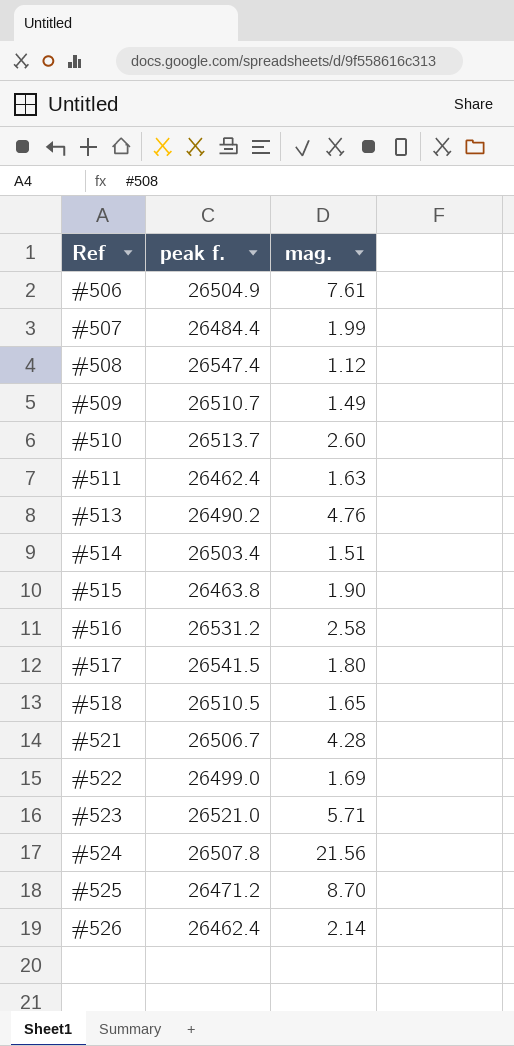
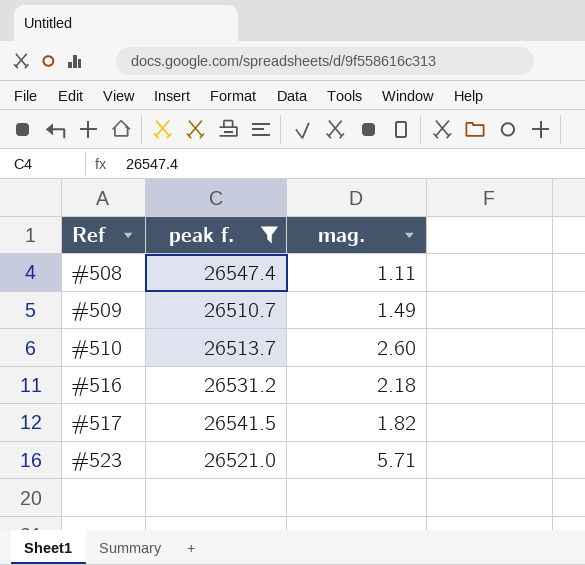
filter: none -> peak f. >= 26510.7
#508 | mag.: 1.12 -> 1.11
#516 | mag.: 2.58 -> 2.18
#517 | mag.: 1.80 -> 1.82

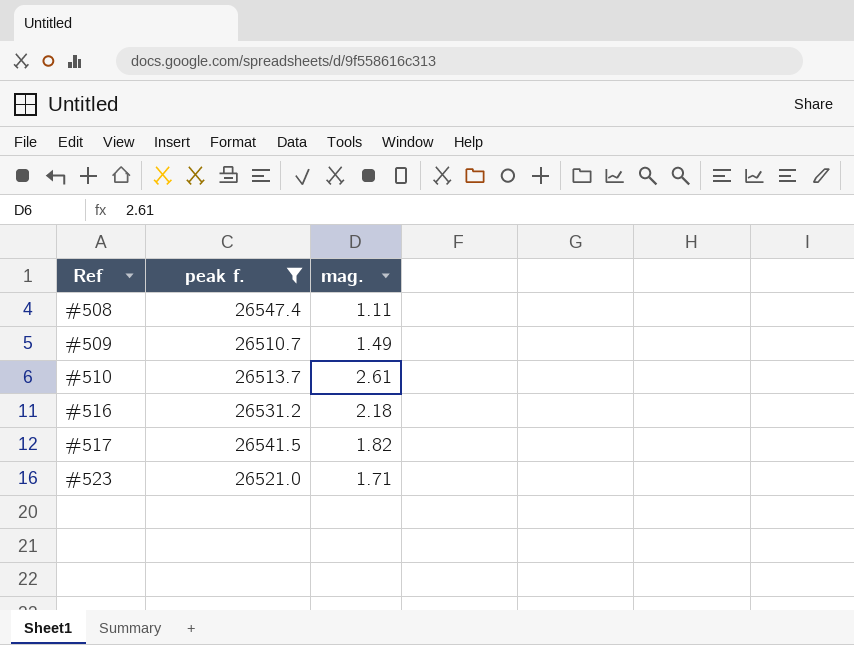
#510 | mag.: 2.60 -> 2.61
#523 | mag.: 5.71 -> 1.71

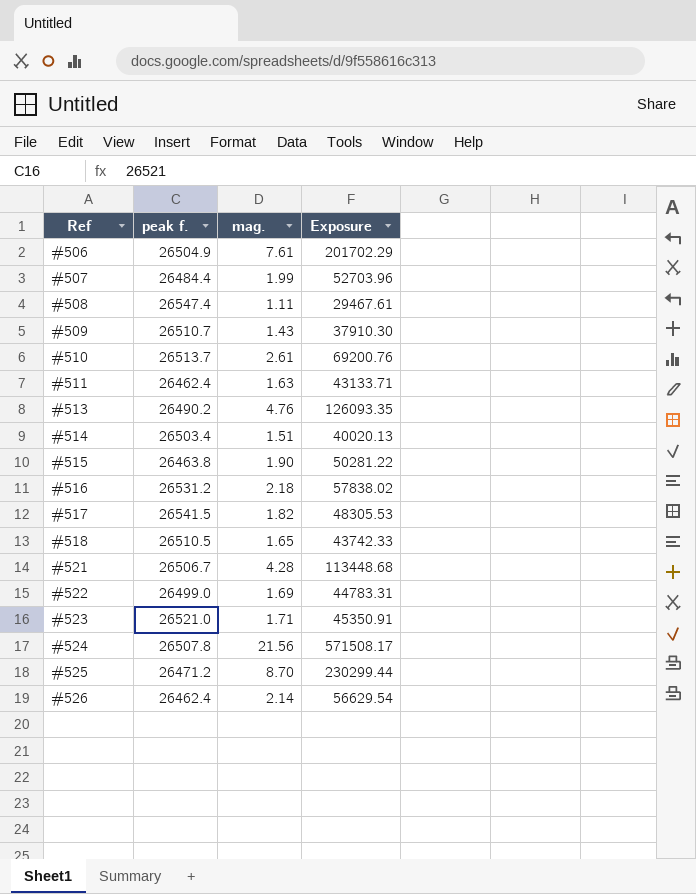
filter: peak f. >= 26510.7 -> none
column Exposure | formula: none -> [peak f.] * [mag.]
#509 | mag.: 1.49 -> 1.43

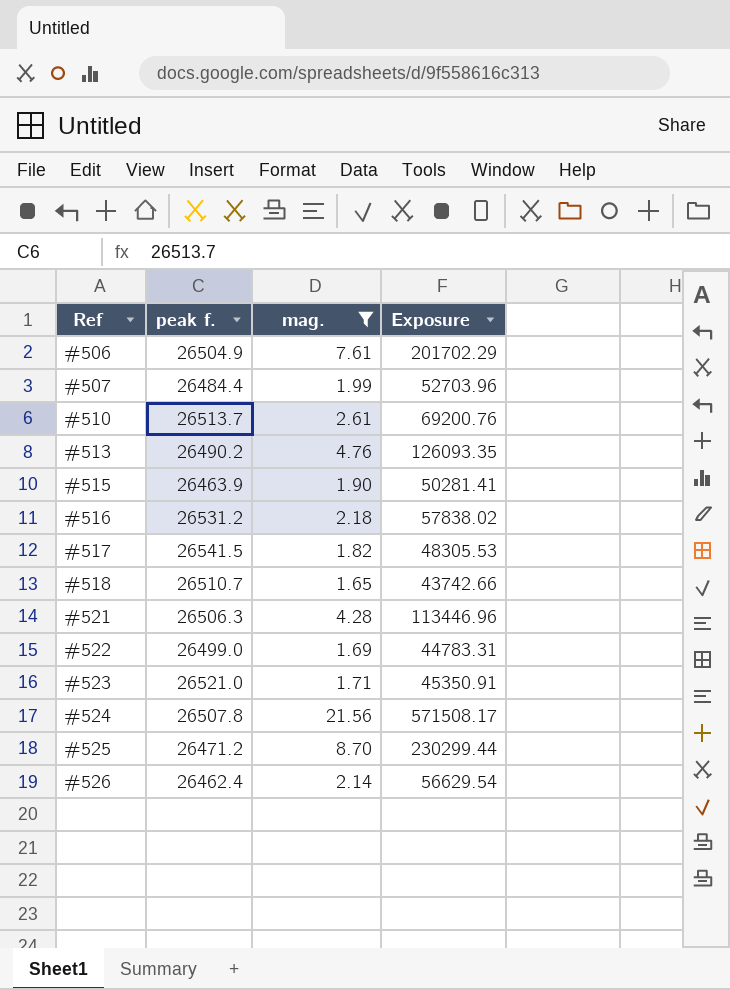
filter: none -> mag. >= 1.65
#515 | peak f.: 26463.8 -> 26463.9
#515 | Exposure: 50281.22 -> 50281.41
#518 | peak f.: 26510.5 -> 26510.7
#518 | Exposure: 43742.33 -> 43742.66
#521 | peak f.: 26506.7 -> 26506.3
#521 | Exposure: 113448.68 -> 113446.96

